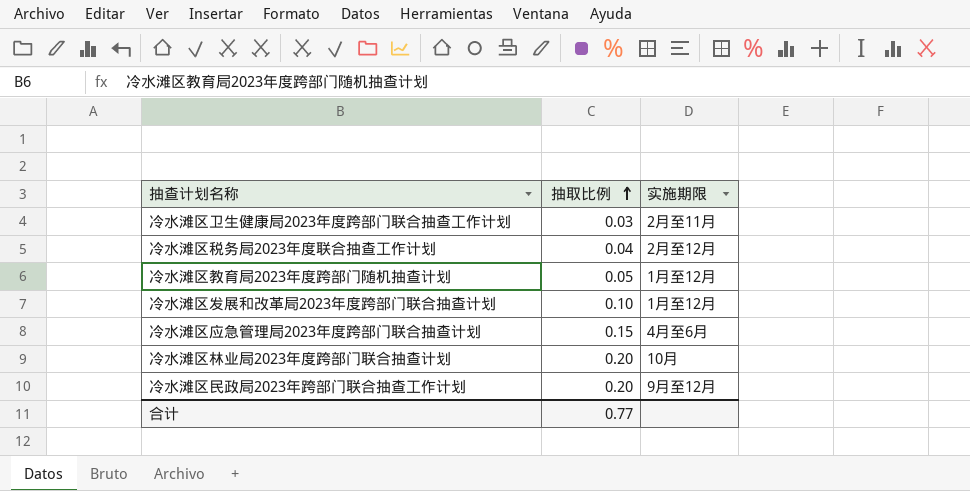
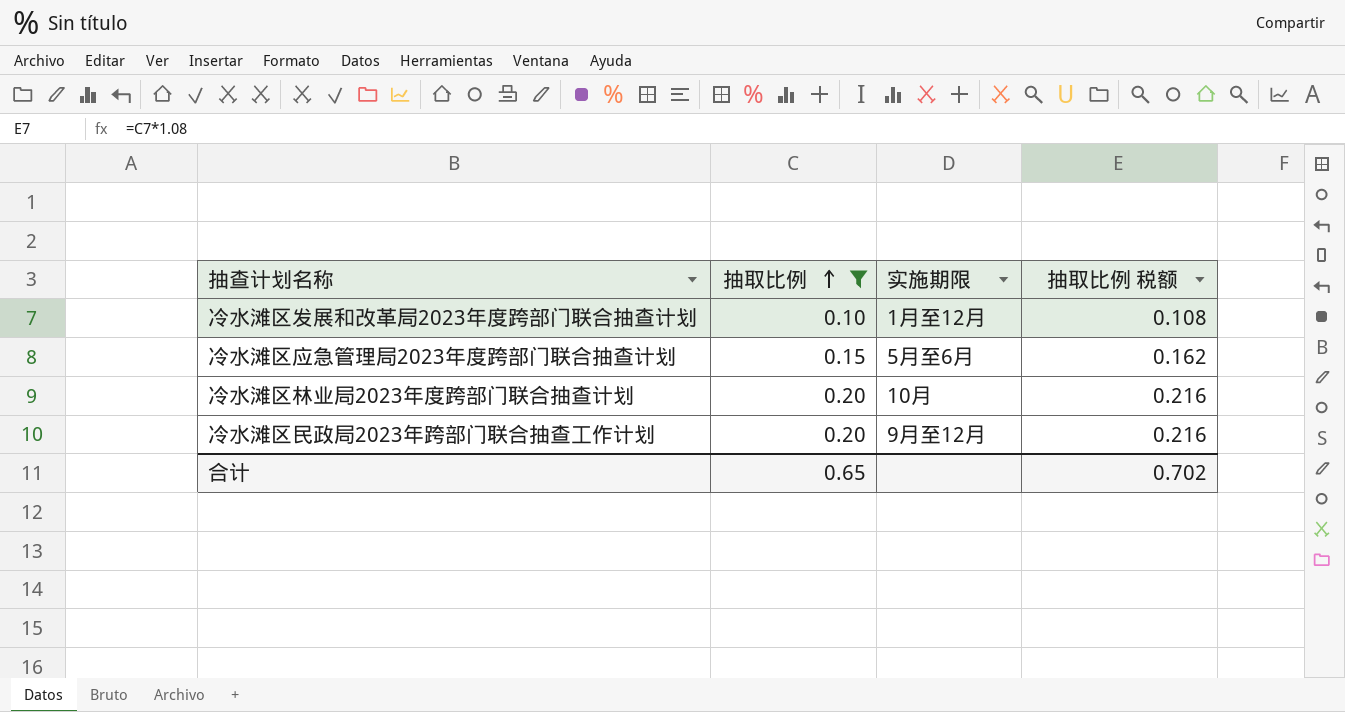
filter: none -> 抽取比例 >= 0.10
column 抽取比例 税额 | formula: none -> [抽取比例] * 1.08
冷水滩区应急管理局2023年度跨部门联合抽查计划 | 实施期限: 4月至6月 -> 5月至6月
合计 | 抽取比例: 0.77 -> 0.65

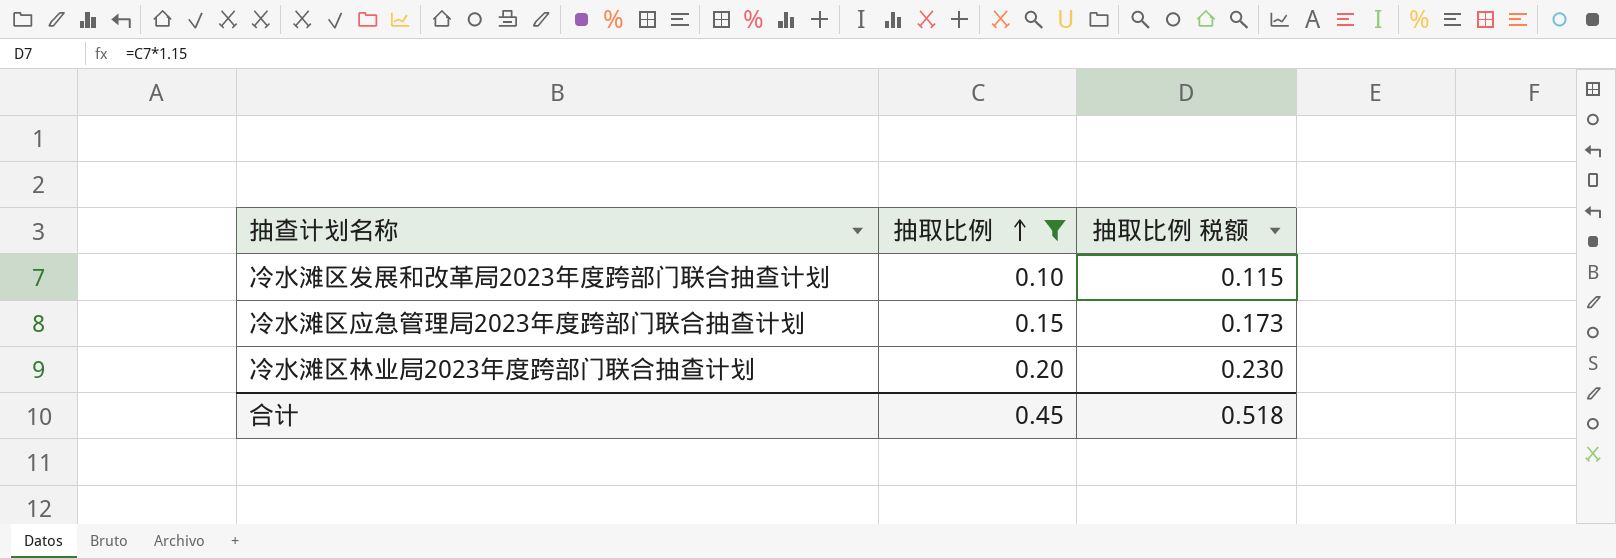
column 实施期限 | position: 3 -> none
column 抽取比例 税额 | formula: [抽取比例] * 1.08 -> [抽取比例] * 1.15
row 冷水滩区民政局2023年跨部门联合抽查工作计划: 0.20 | 9月至12月 | 0.216 -> none
合计 | 抽取比例: 0.65 -> 0.45
合计 | 抽取比例 税额: 0.702 -> 0.518

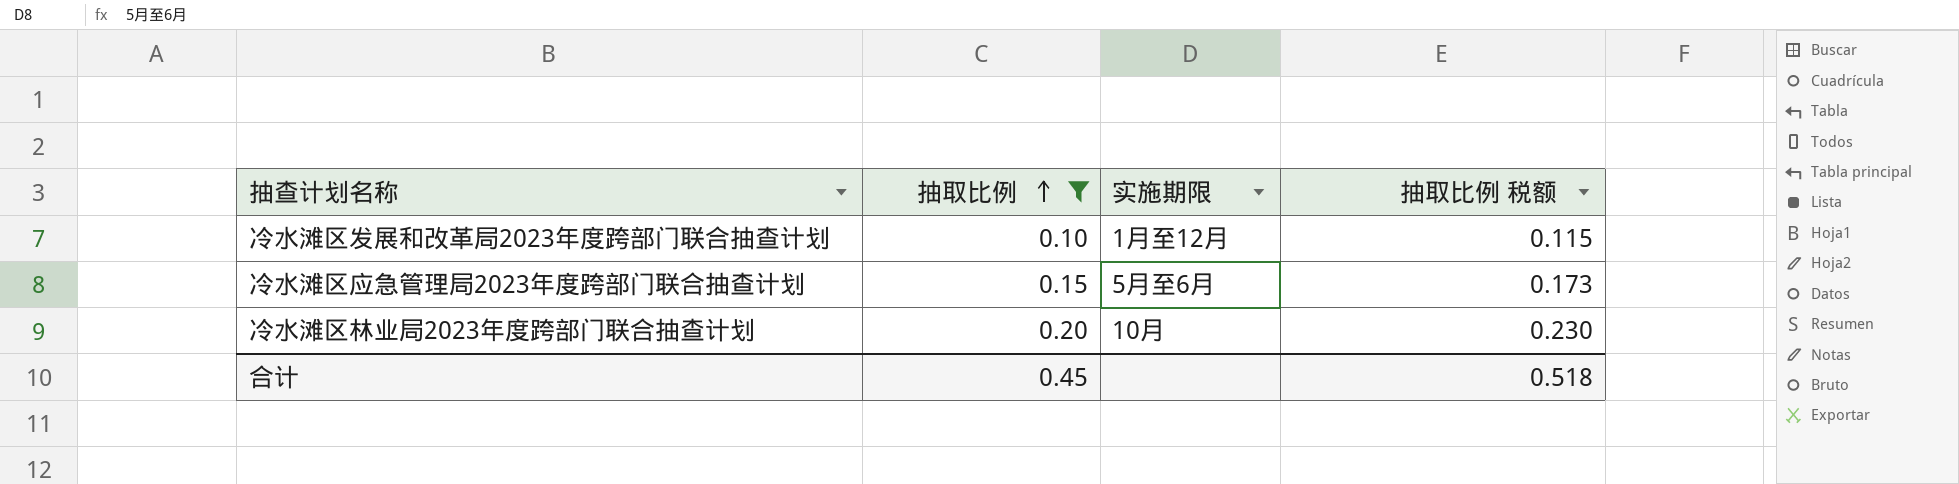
column 实施期限 | position: none -> 3

